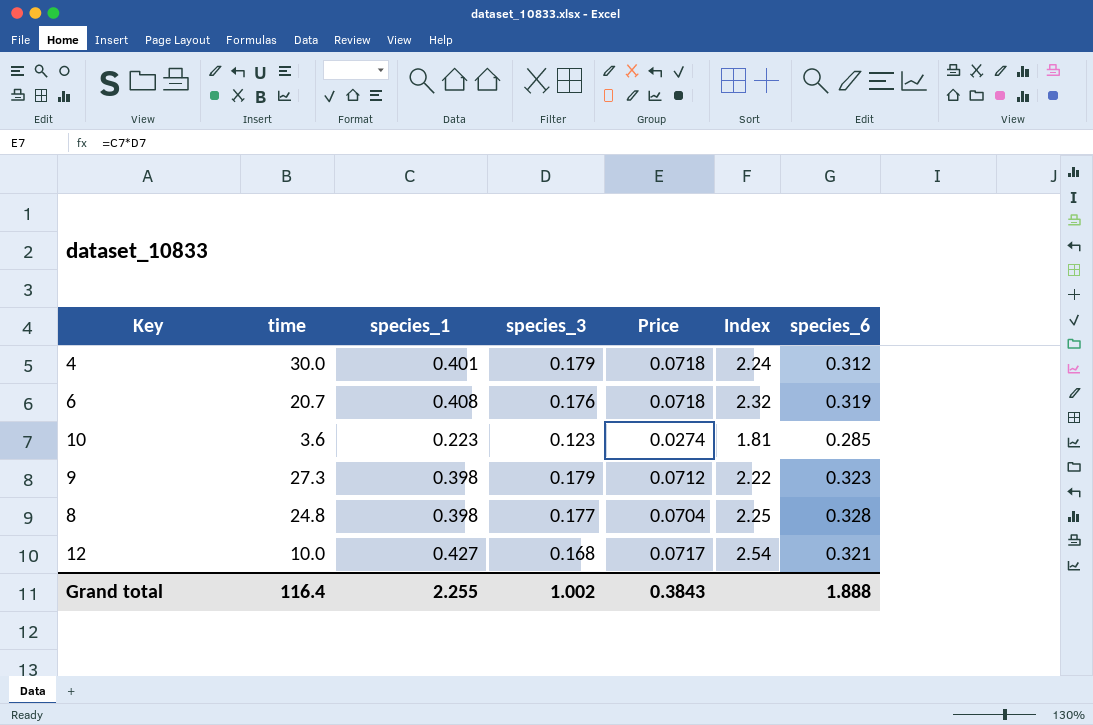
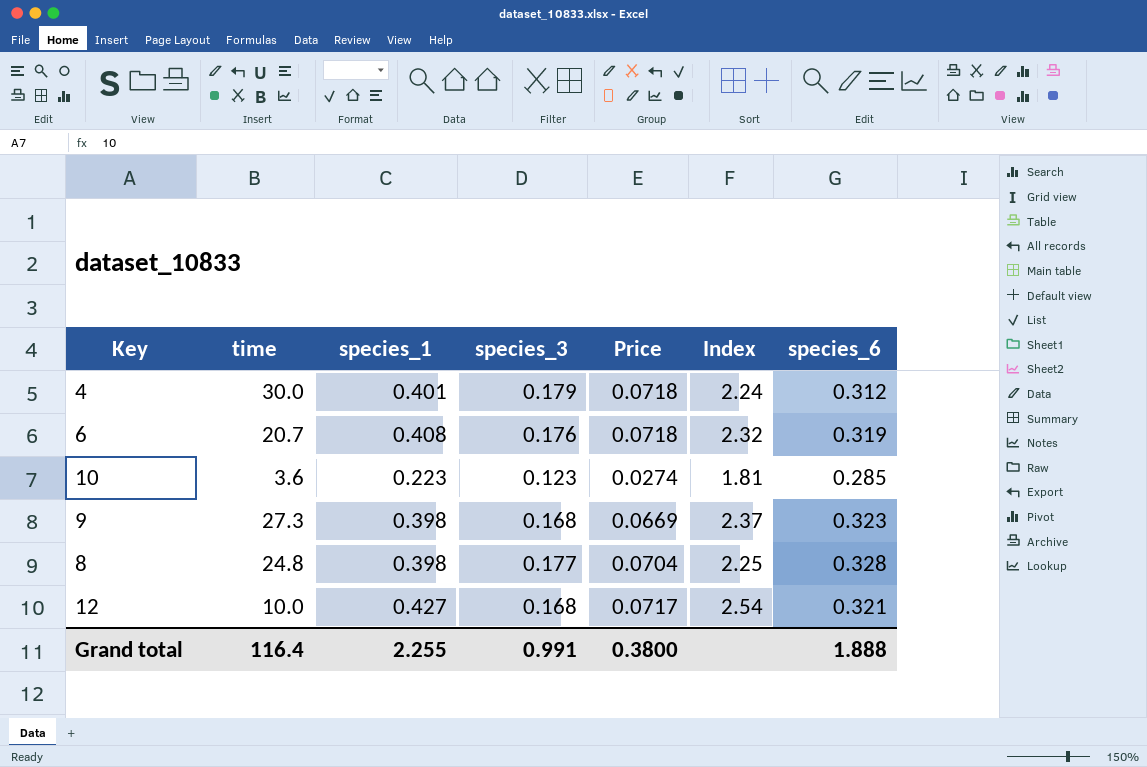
9 | species_3: 0.179 -> 0.168
9 | Price: 0.0712 -> 0.0669
9 | Index: 2.22 -> 2.37
Grand total | species_3: 1.002 -> 0.991
Grand total | Price: 0.3843 -> 0.3800

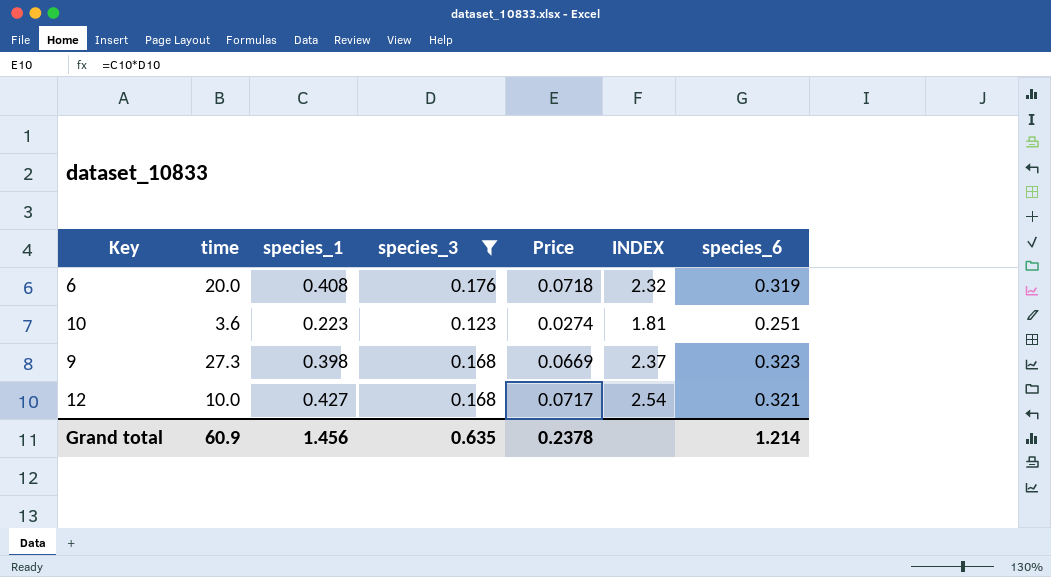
filter: none -> species_3 <= 0.176
column name: Index -> INDEX
6 | time: 20.7 -> 20.0
10 | species_6: 0.285 -> 0.251
Grand total | time: 116.4 -> 60.9
Grand total | species_1: 2.255 -> 1.456
Grand total | species_3: 0.991 -> 0.635
Grand total | Price: 0.3800 -> 0.2378
Grand total | species_6: 1.888 -> 1.214

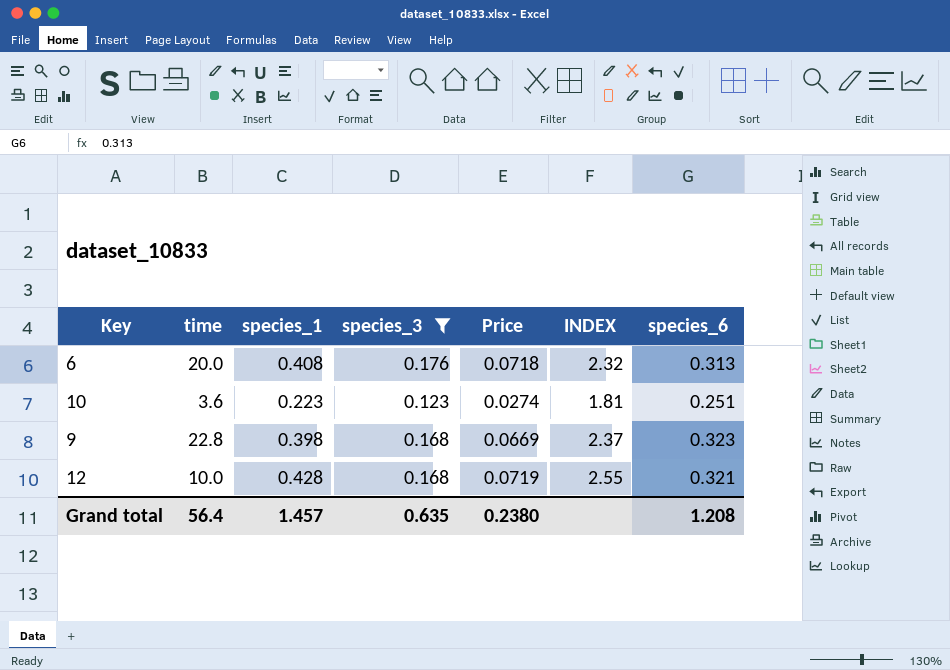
6 | species_6: 0.319 -> 0.313
9 | time: 27.3 -> 22.8
12 | species_1: 0.427 -> 0.428
12 | Price: 0.0717 -> 0.0719
12 | INDEX: 2.54 -> 2.55
Grand total | time: 60.9 -> 56.4
Grand total | species_1: 1.456 -> 1.457
Grand total | Price: 0.2378 -> 0.2380
Grand total | species_6: 1.214 -> 1.208

